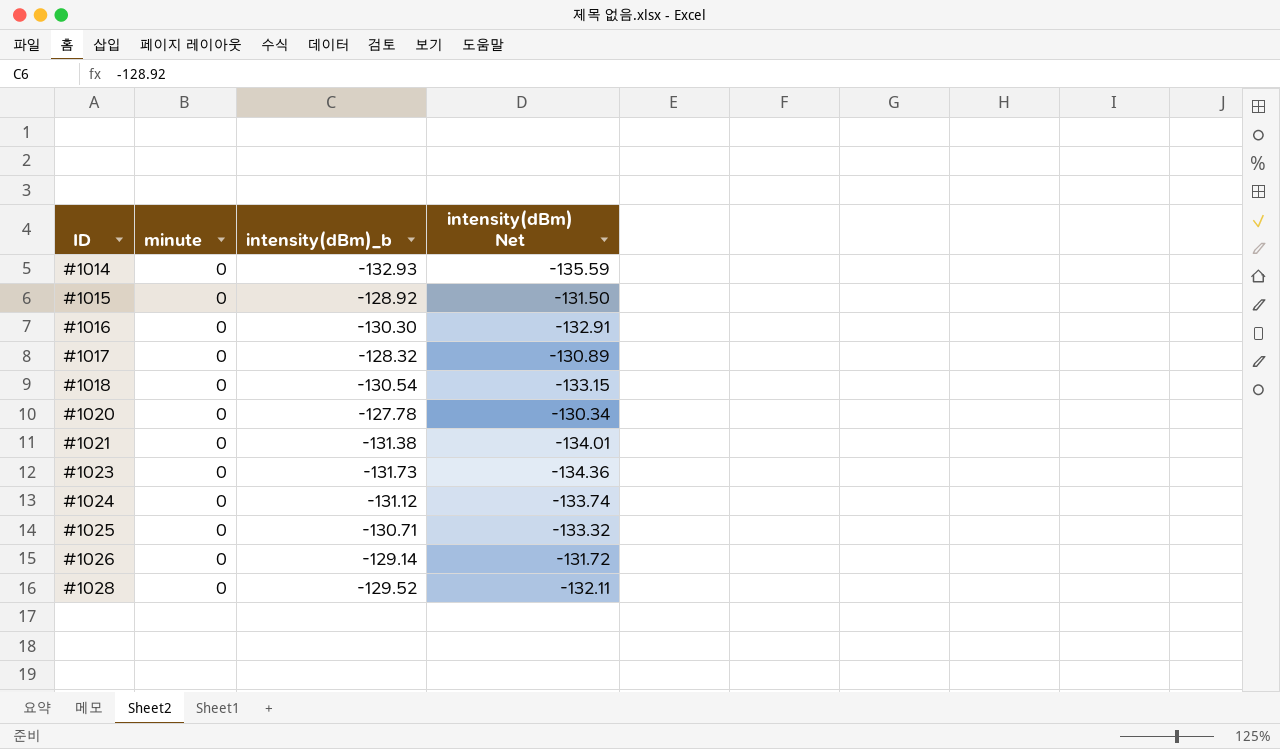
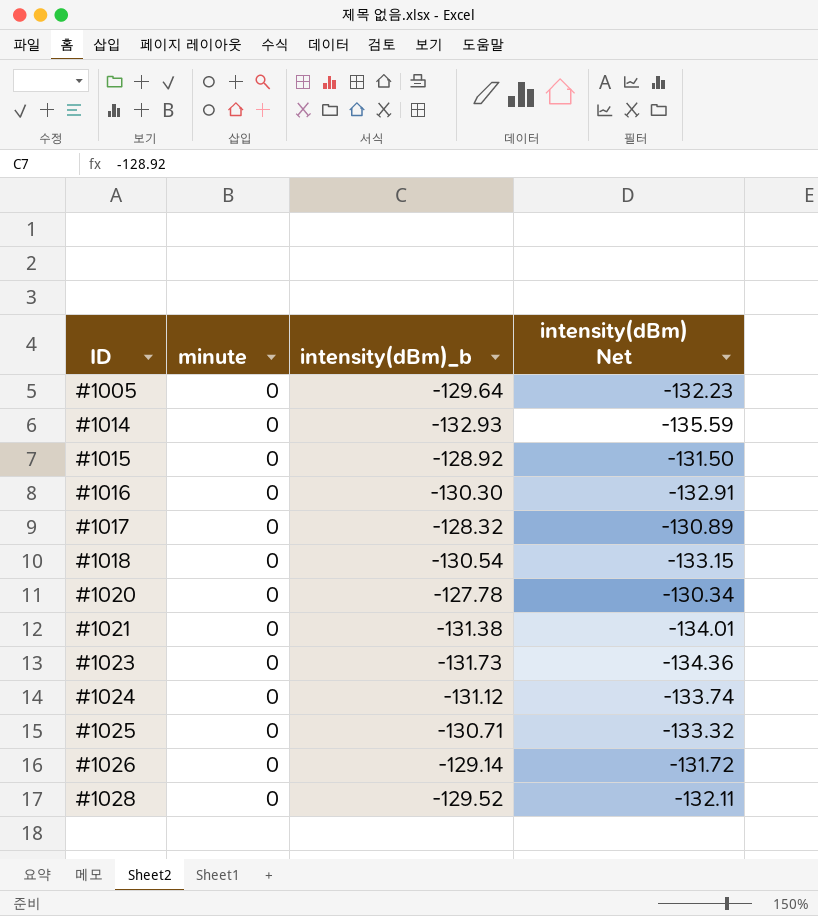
row #1005: none -> 0 | -129.64 | -132.23

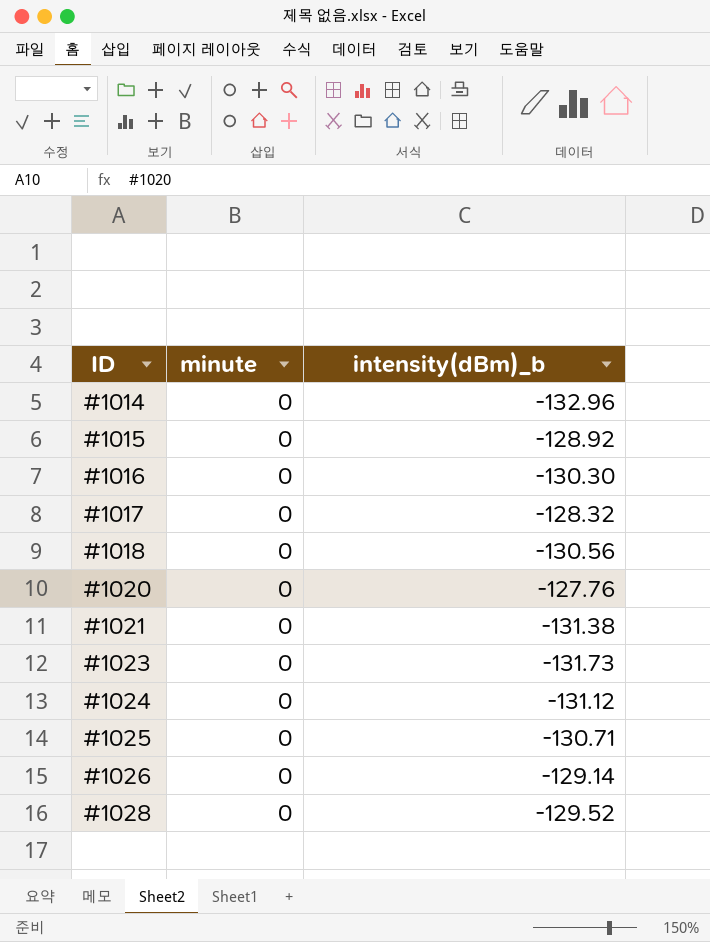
column intensity(dBm) Net | formula: [intensity(dBm)_b] * 1.02 -> none
row #1005: 0 | -129.64 | -132.23 -> none
#1014 | intensity(dBm)_b: -132.93 -> -132.96
#1018 | intensity(dBm)_b: -130.54 -> -130.56
#1020 | intensity(dBm)_b: -127.78 -> -127.76

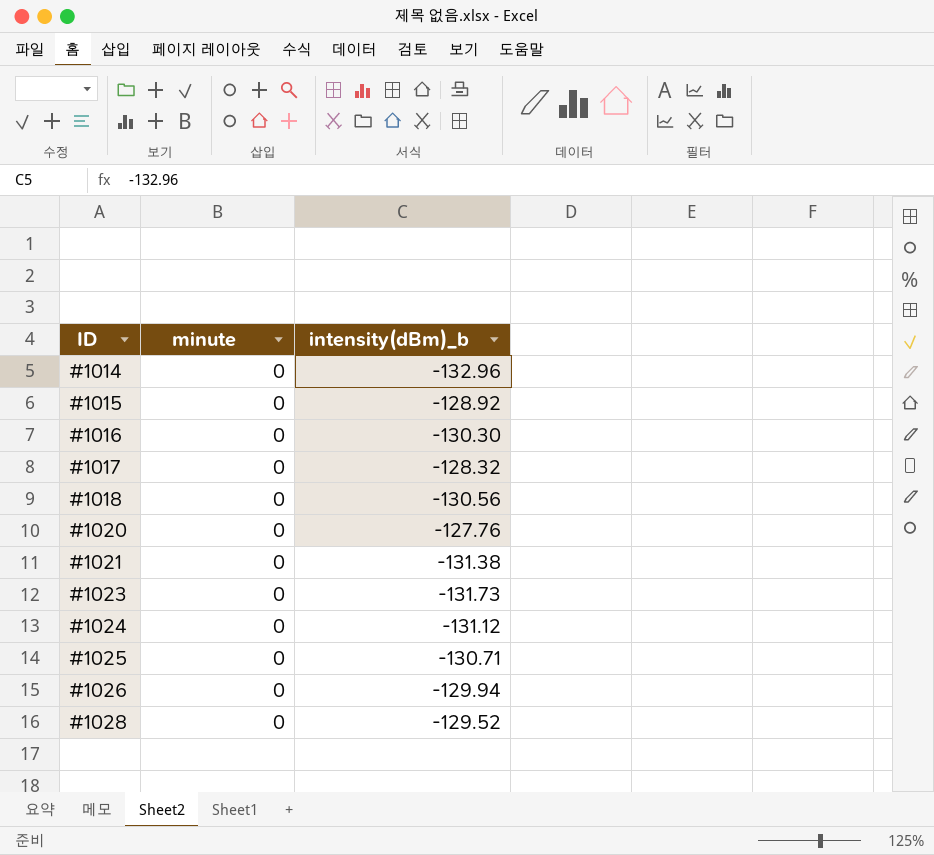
#1026 | intensity(dBm)_b: -129.14 -> -129.94

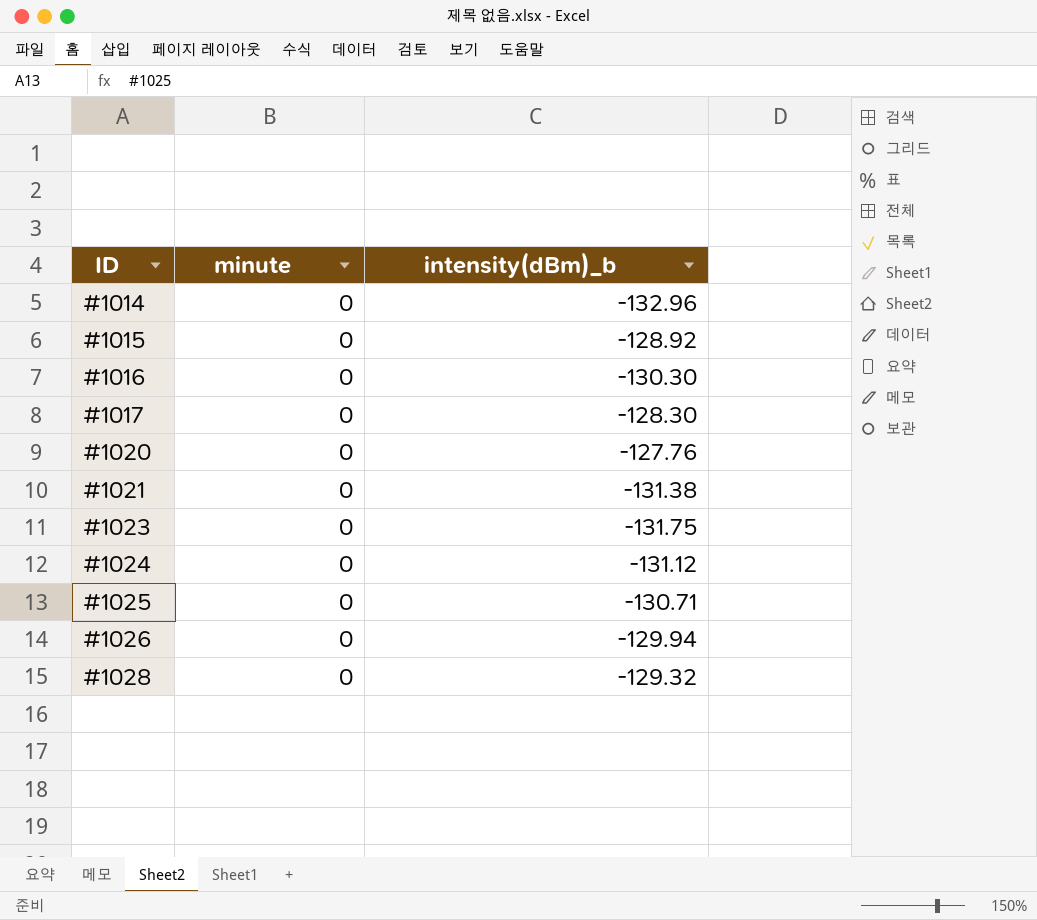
row #1018: 0 | -130.56 -> none
#1017 | intensity(dBm)_b: -128.32 -> -128.30
#1023 | intensity(dBm)_b: -131.73 -> -131.75
#1028 | intensity(dBm)_b: -129.52 -> -129.32

